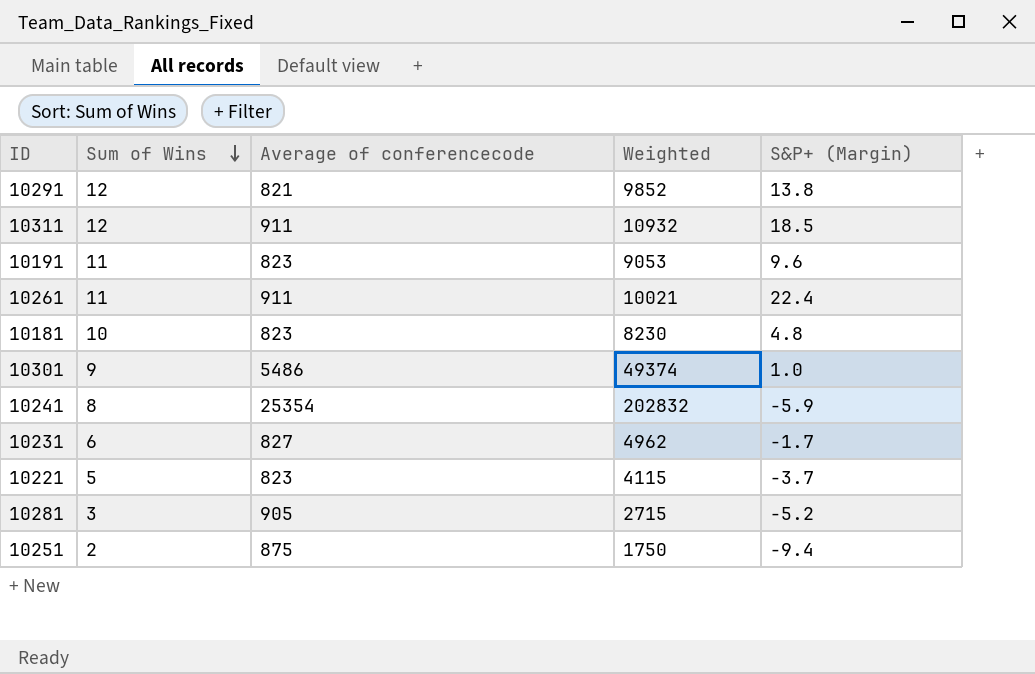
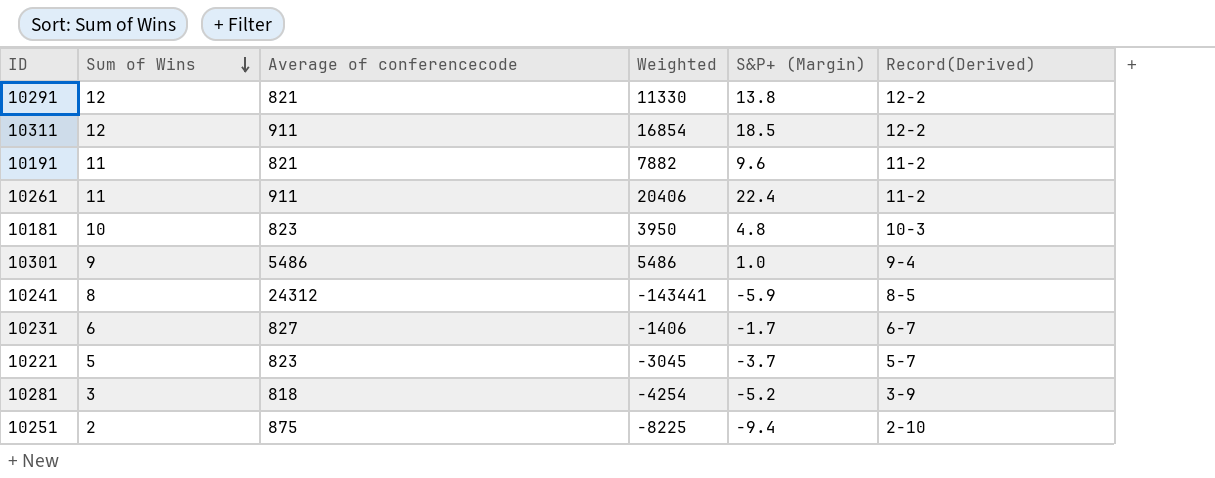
column Weighted | formula: [Sum of Wins] * [Average of conferencecode] -> [Average of conferencecode] * [S&P+ (Margin)]
column Record(Derived) | position: none -> 6
10191 | Average of conferencecode: 823 -> 821
10241 | Average of conferencecode: 25354 -> 24312
10281 | Average of conferencecode: 905 -> 818

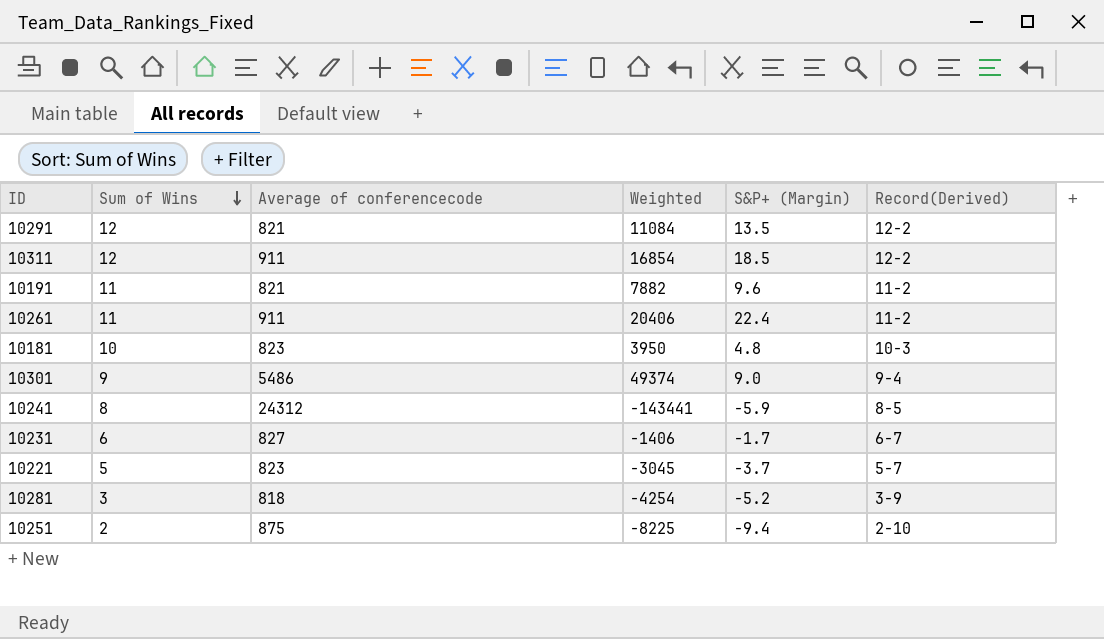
10291 | Weighted: 11330 -> 11084
10291 | S&P+ (Margin): 13.8 -> 13.5
10301 | Weighted: 5486 -> 49374
10301 | S&P+ (Margin): 1.0 -> 9.0

